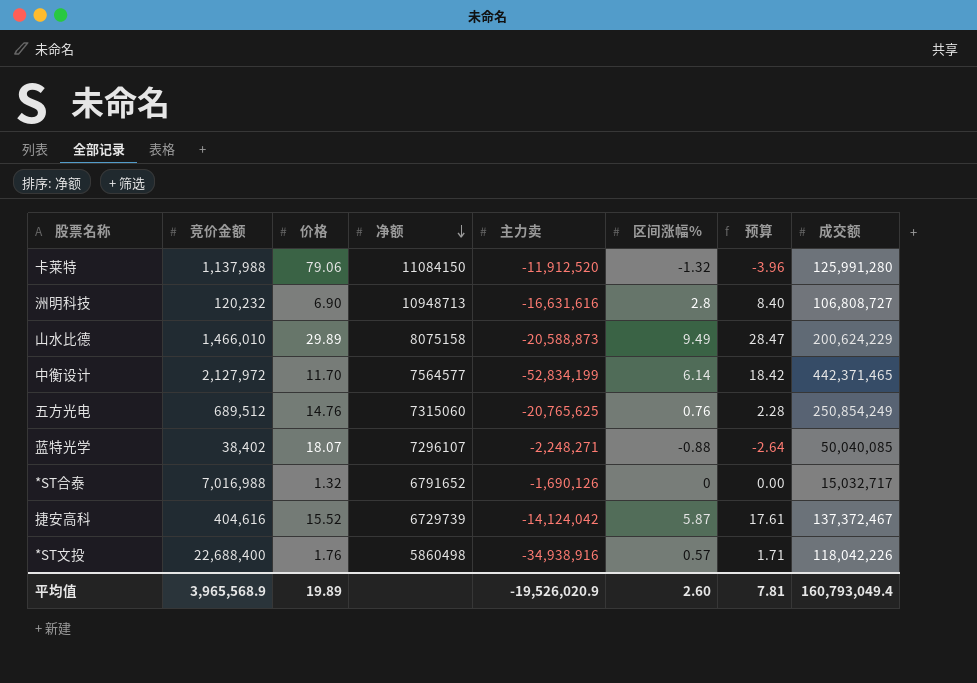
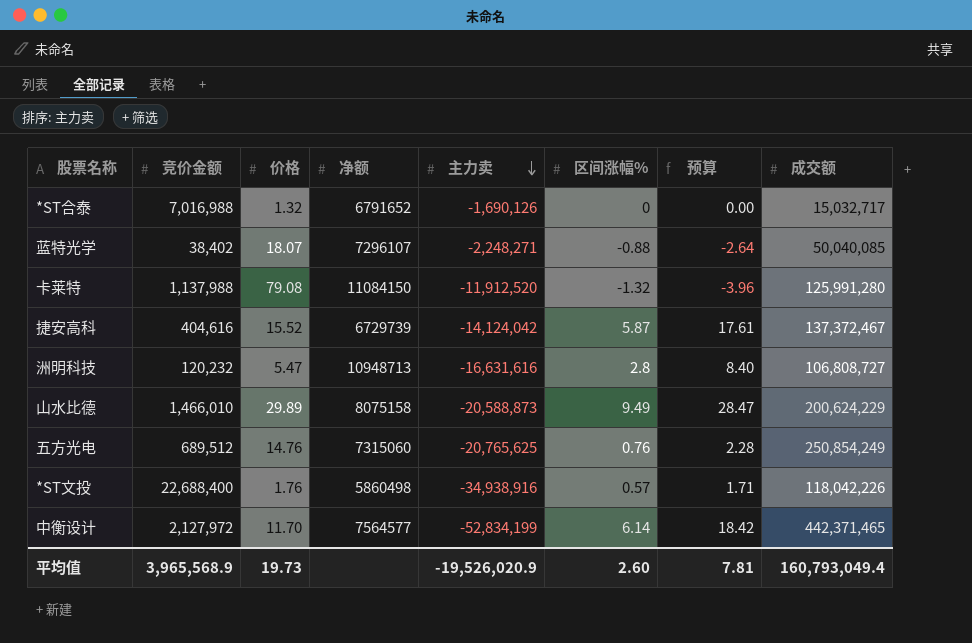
row order: 净额 descending -> 主力卖 descending
卡莱特 | 价格: 79.06 -> 79.08
洲明科技 | 价格: 6.90 -> 5.47
平均值 | 价格: 19.89 -> 19.73

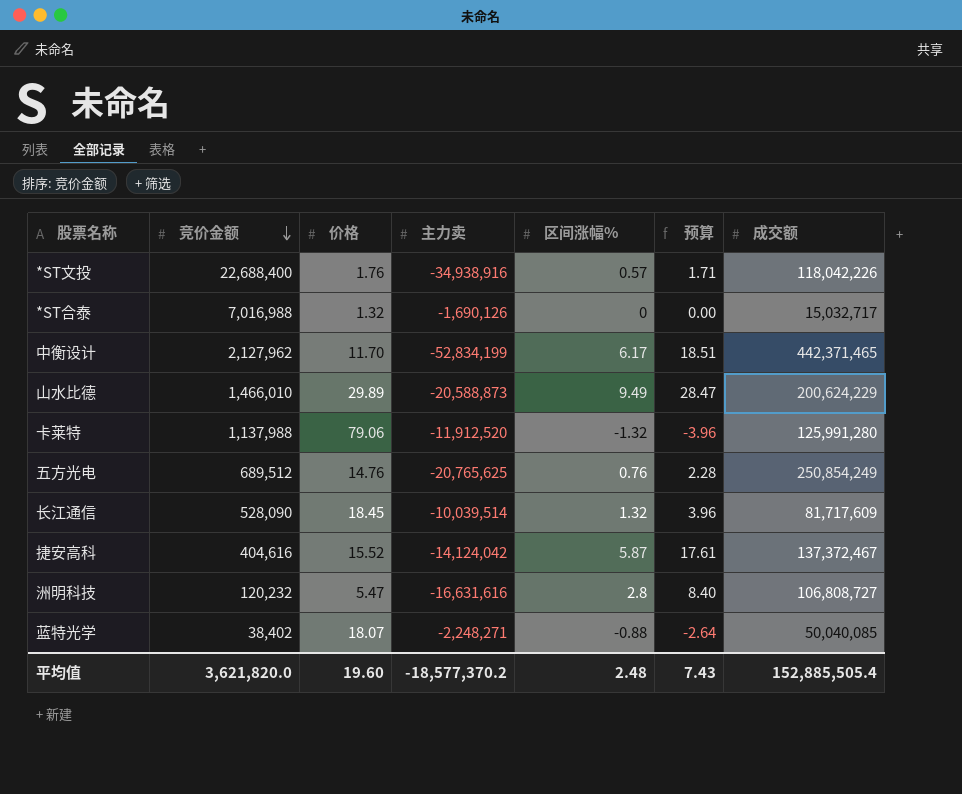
row order: 主力卖 descending -> 竞价金额 descending
column 净额 | position: 4 -> none
中衡设计 | 竞价金额: 2,127,972 -> 2,127,962
中衡设计 | 区间涨幅%: 6.14 -> 6.17
中衡设计 | 预算: 18.42 -> 18.51
卡莱特 | 价格: 79.08 -> 79.06
row 长江通信: none -> 528,090 | 18.45 | -10,039,514 | 1.32 | 3.96 | 81,717,609
平均值 | 竞价金额: 3,965,568.9 -> 3,621,820.0
平均值 | 价格: 19.73 -> 19.60
平均值 | 主力卖: -19,526,020.9 -> -18,577,370.2
平均值 | 区间涨幅%: 2.60 -> 2.48
平均值 | 预算: 7.81 -> 7.43
平均值 | 成交额: 160,793,049.4 -> 152,885,505.4

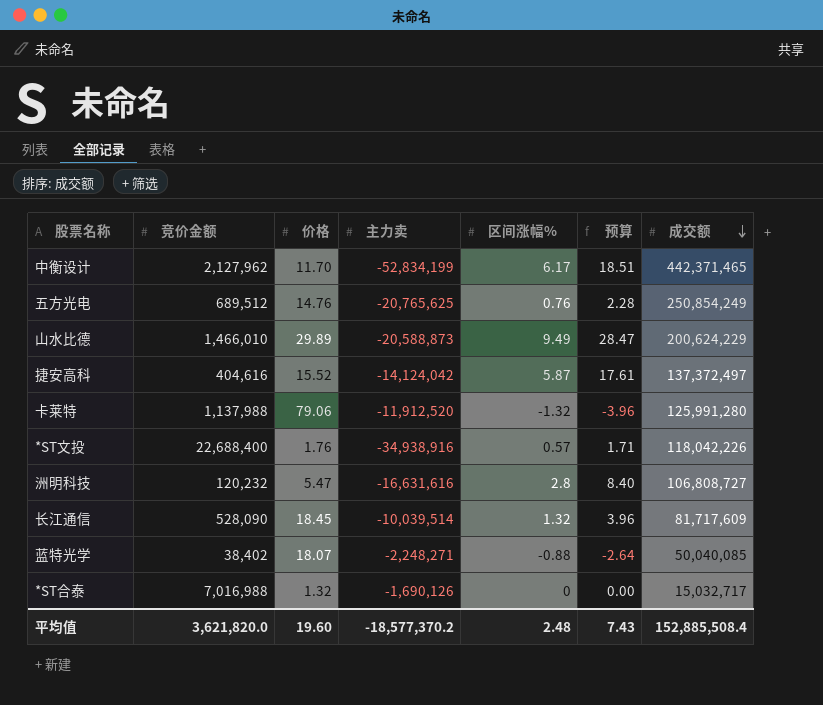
row order: 竞价金额 descending -> 成交额 descending
捷安高科 | 成交额: 137,372,467 -> 137,372,497
平均值 | 成交额: 152,885,505.4 -> 152,885,508.4

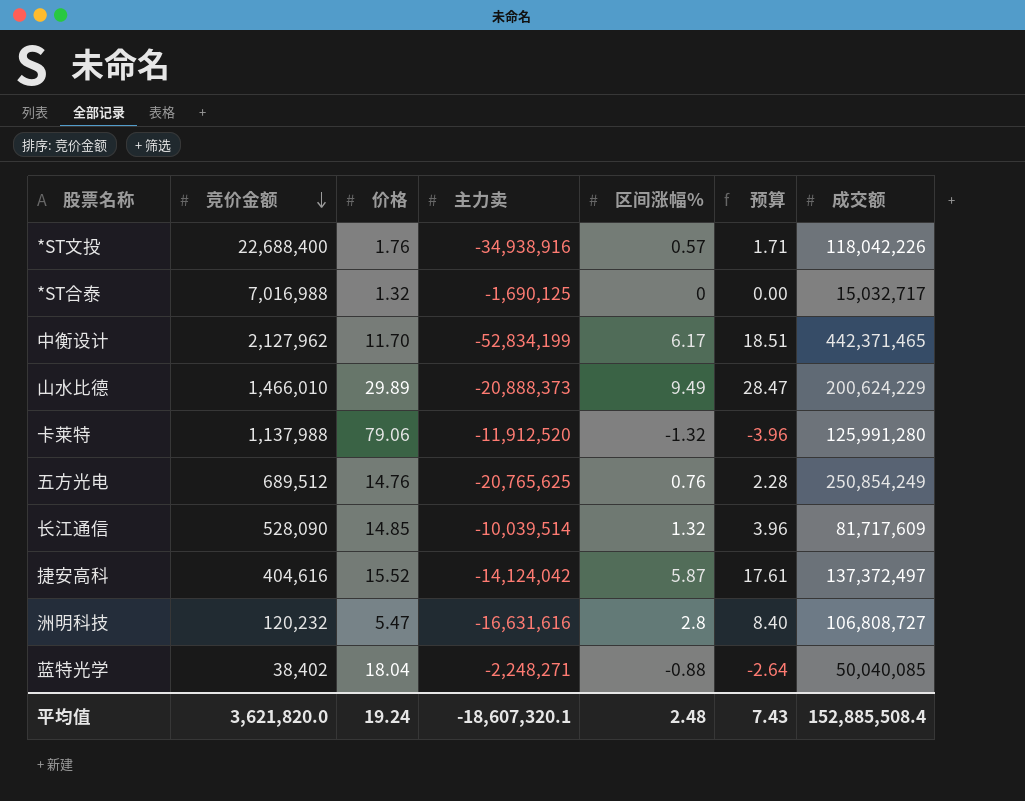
row order: 成交额 descending -> 竞价金额 descending
*ST合泰 | 主力卖: -1,690,126 -> -1,690,125
山水比德 | 主力卖: -20,588,873 -> -20,888,373
长江通信 | 价格: 18.45 -> 14.85
蓝特光学 | 价格: 18.07 -> 18.04
平均值 | 价格: 19.60 -> 19.24
平均值 | 主力卖: -18,577,370.2 -> -18,607,320.1

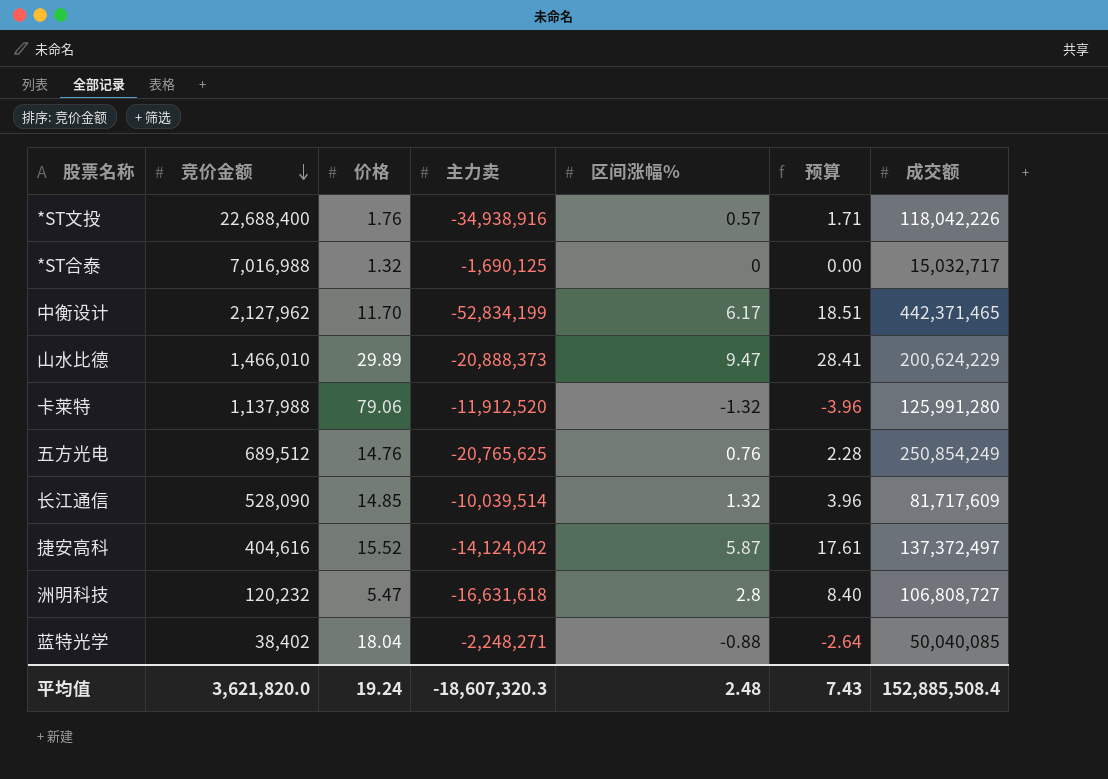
山水比德 | 区间涨幅%: 9.49 -> 9.47
山水比德 | 预算: 28.47 -> 28.41
洲明科技 | 主力卖: -16,631,616 -> -16,631,618
平均值 | 主力卖: -18,607,320.1 -> -18,607,320.3

